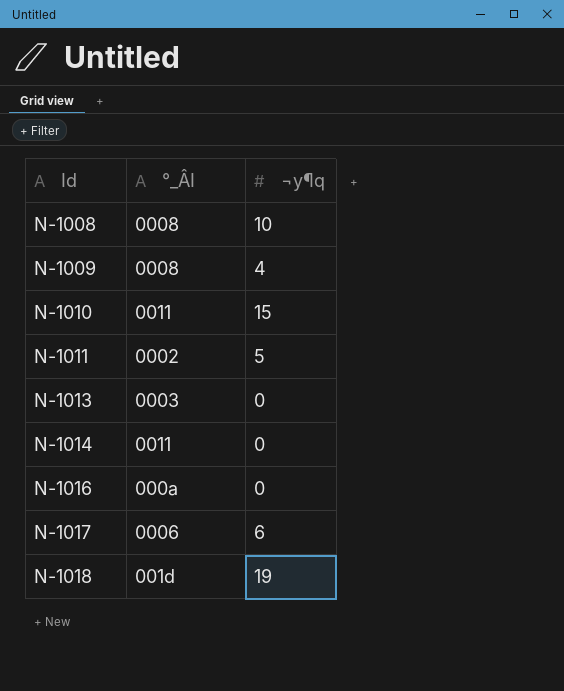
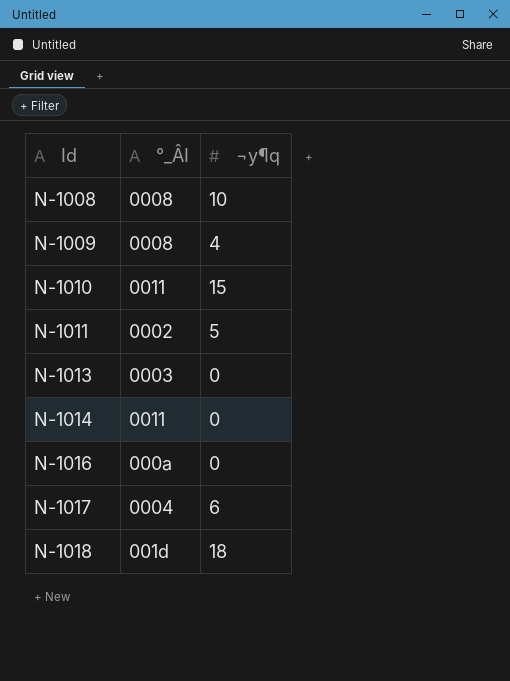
N-1017 | °_ÂI: 0006 -> 0004
N-1018 | ¬y¶q: 19 -> 18

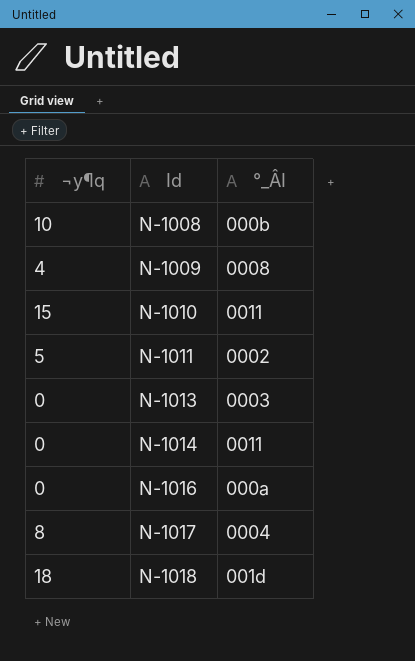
column ¬y¶q | position: 3 -> 1
N-1008 | °_ÂI: 0008 -> 000b
N-1017 | ¬y¶q: 6 -> 8

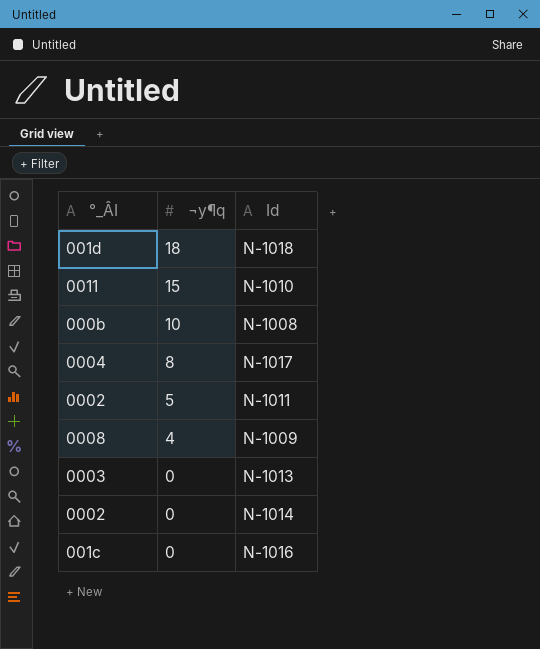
row order: Id ascending -> ¬y¶q descending
column °_ÂI | position: 3 -> 1
N-1014 | °_ÂI: 0011 -> 0002
N-1016 | °_ÂI: 000a -> 001c

